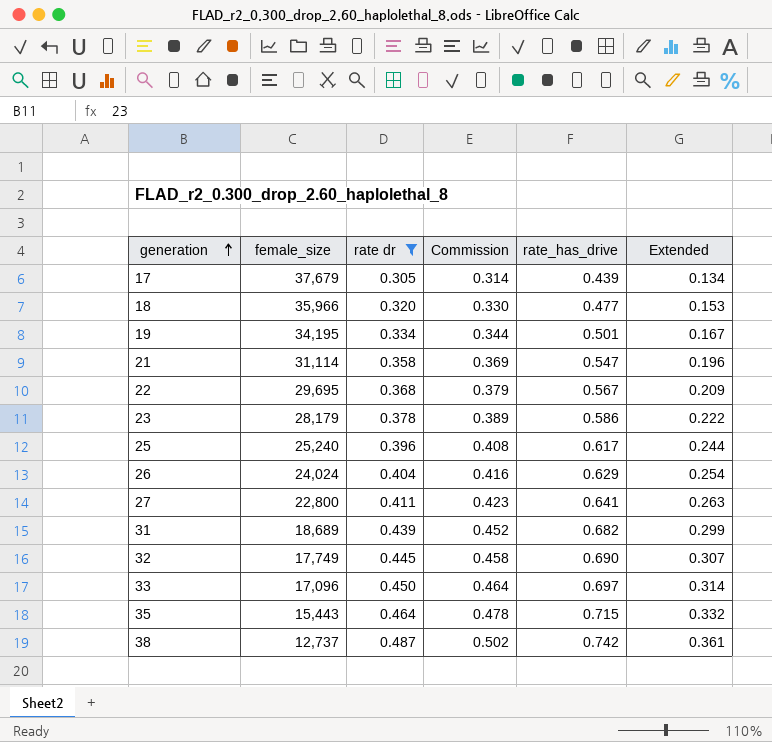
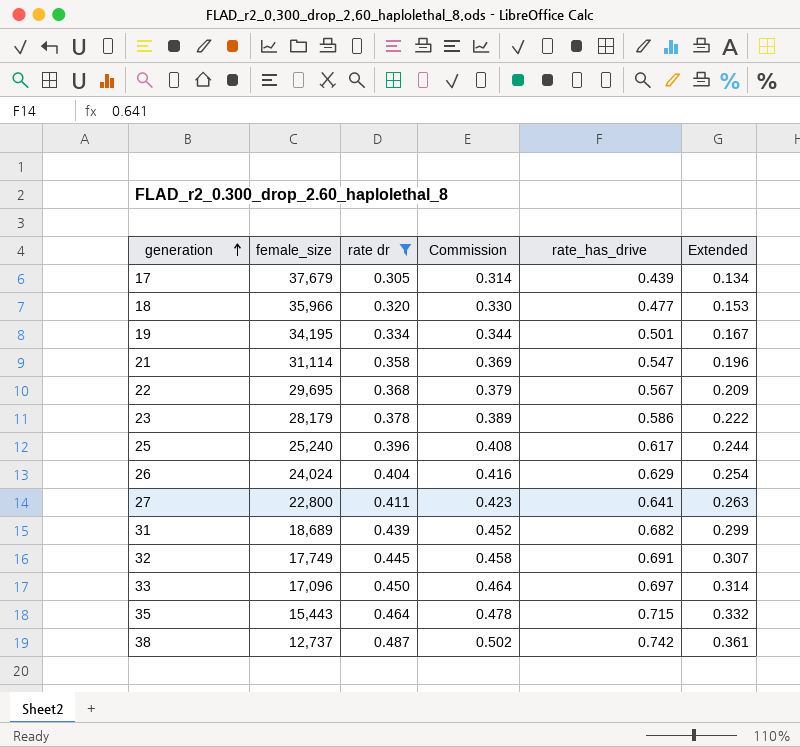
32 | rate_has_drive: 0.690 -> 0.691

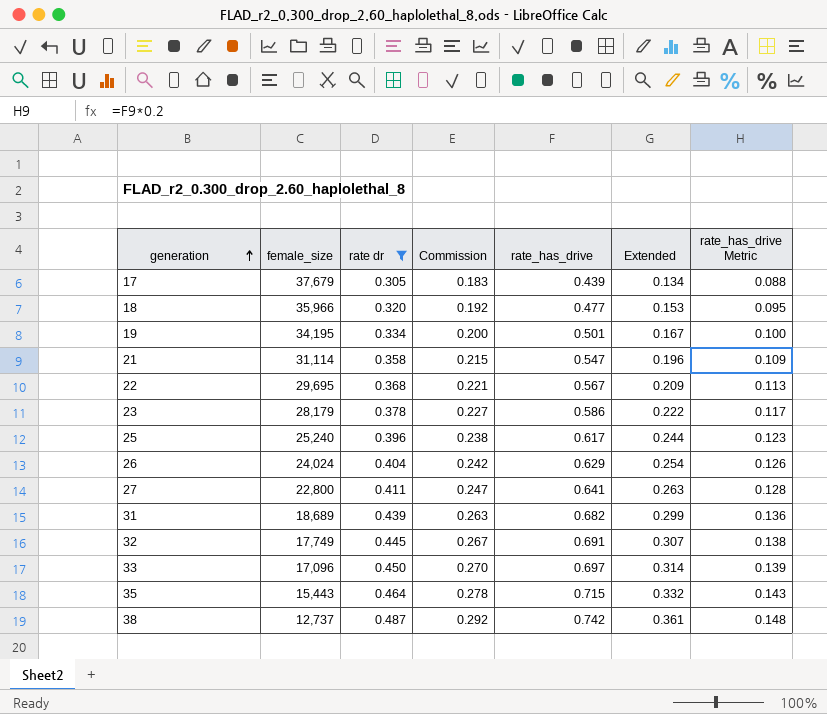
column Commission | formula: [rate dr] * 1.03 -> [rate dr] * 0.6
column rate_has_drive Metric | formula: none -> [rate_has_drive] * 0.2

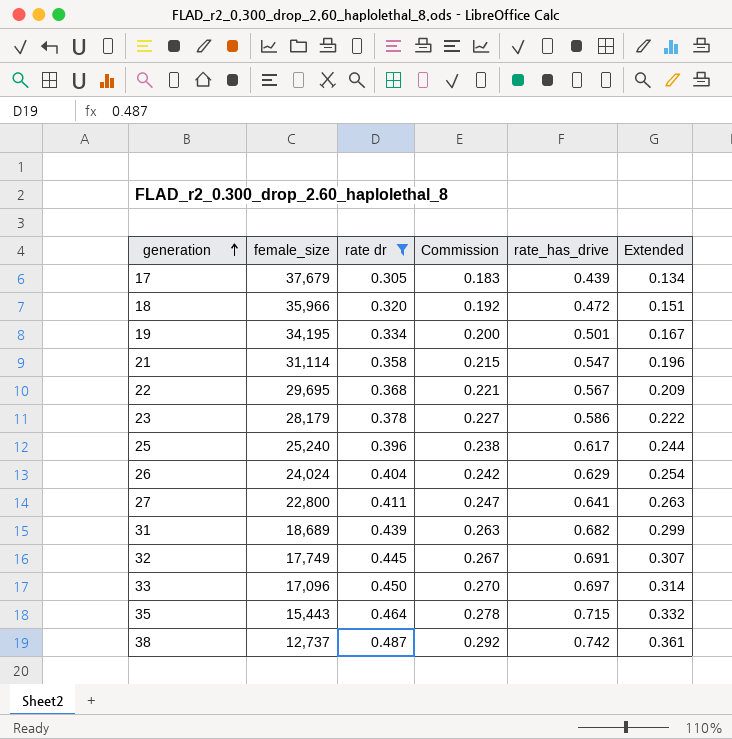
column rate_has_drive Metric | formula: [rate_has_drive] * 0.2 -> none
18 | rate_has_drive: 0.477 -> 0.472
18 | Extended: 0.153 -> 0.151

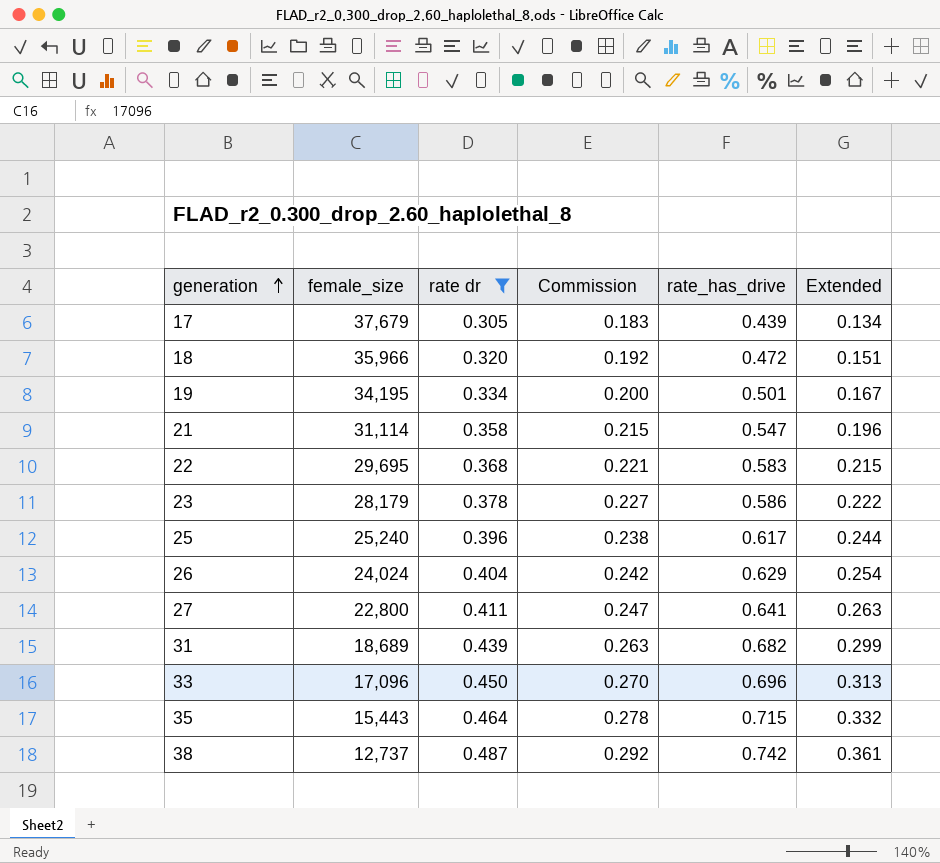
row 32: 17,749 | 0.445 | 0.267 | 0.691 | 0.307 -> none
22 | rate_has_drive: 0.567 -> 0.583
22 | Extended: 0.209 -> 0.215
33 | rate_has_drive: 0.697 -> 0.696
33 | Extended: 0.314 -> 0.313

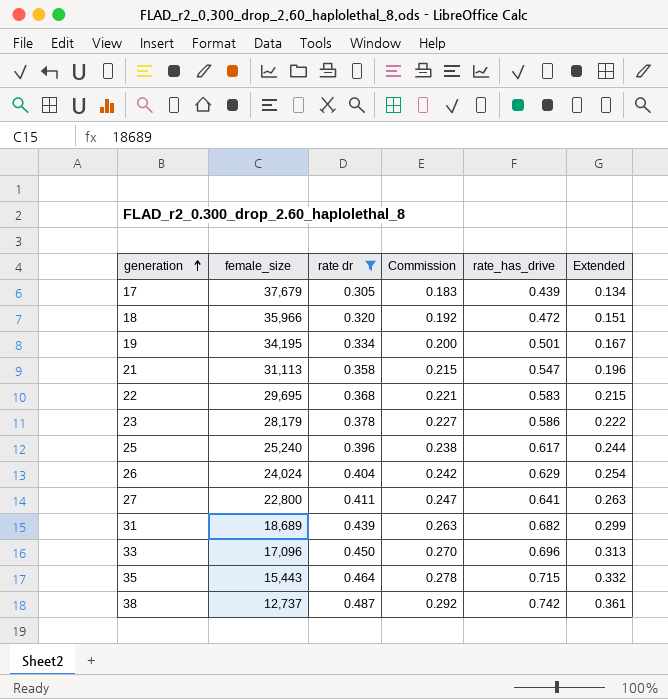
21 | female_size: 31,114 -> 31,113

